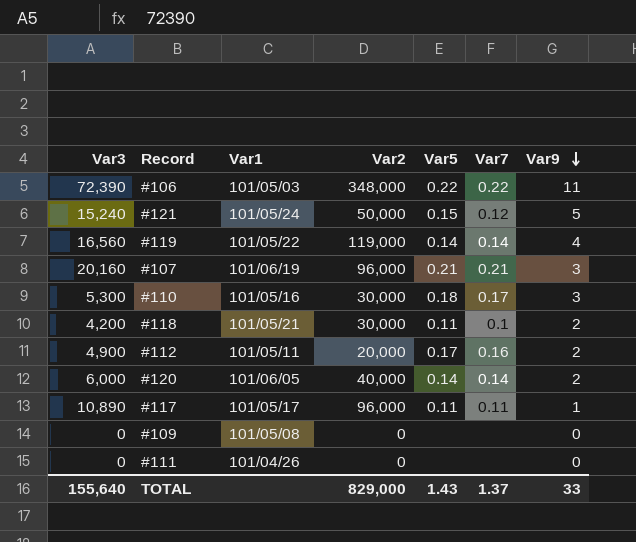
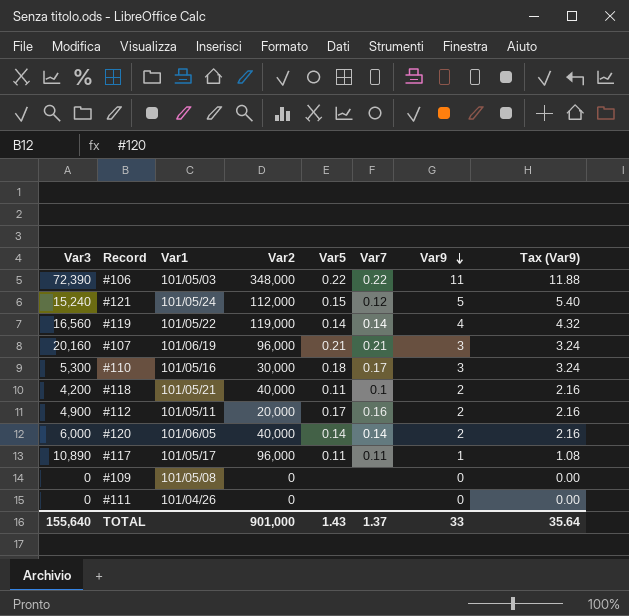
column Tax (Var9) | formula: none -> [Var9] * 1.08
#121 | Var2: 50,000 -> 112,000
#118 | Var2: 30,000 -> 40,000
TOTAL | Var2: 829,000 -> 901,000

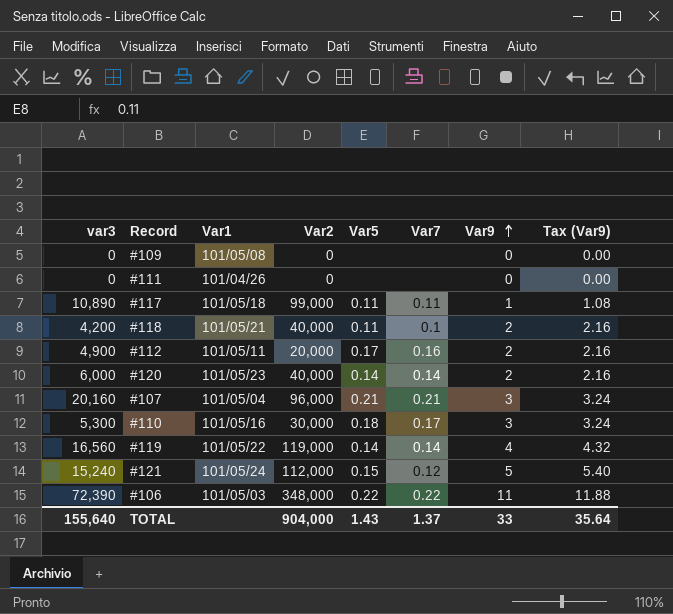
row order: Var9 descending -> Var9 ascending
column name: Var3 -> var3
#117 | Var1: 101/05/17 -> 101/05/18
#117 | Var2: 96,000 -> 99,000
#120 | Var1: 101/06/05 -> 101/05/23
#107 | Var1: 101/06/19 -> 101/05/04
TOTAL | Var2: 901,000 -> 904,000

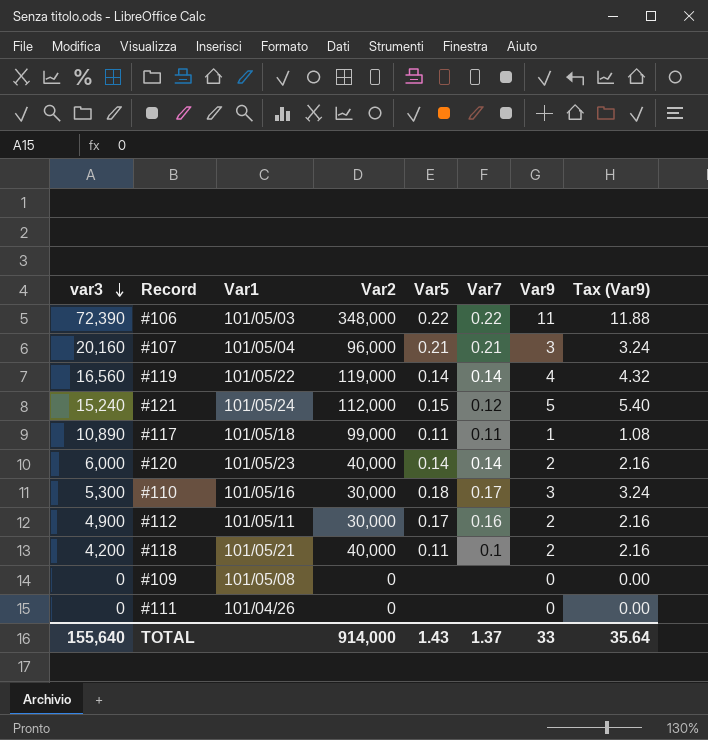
row order: Var9 ascending -> var3 descending
#112 | Var2: 20,000 -> 30,000
TOTAL | Var2: 904,000 -> 914,000

